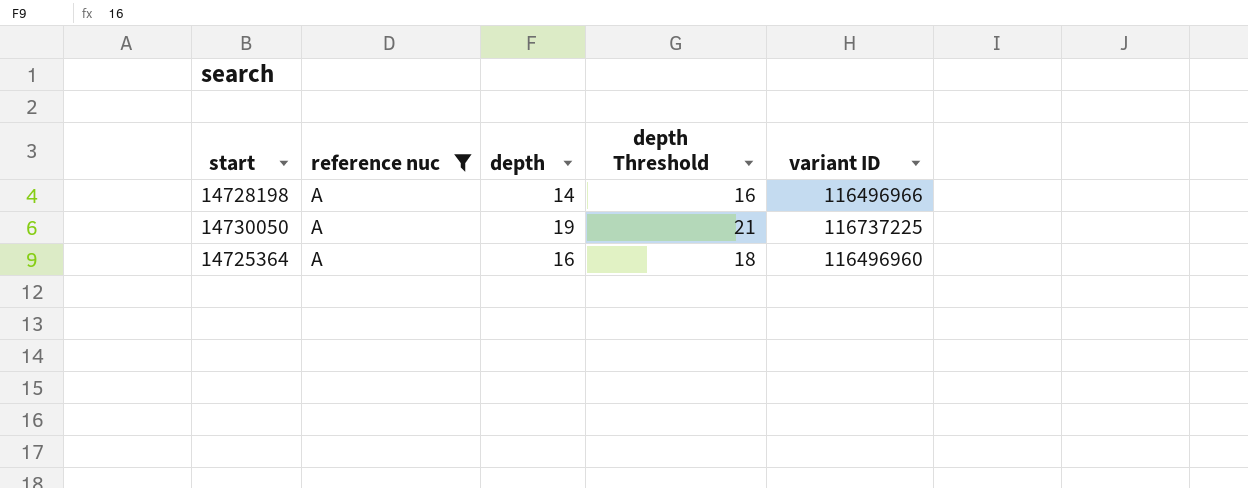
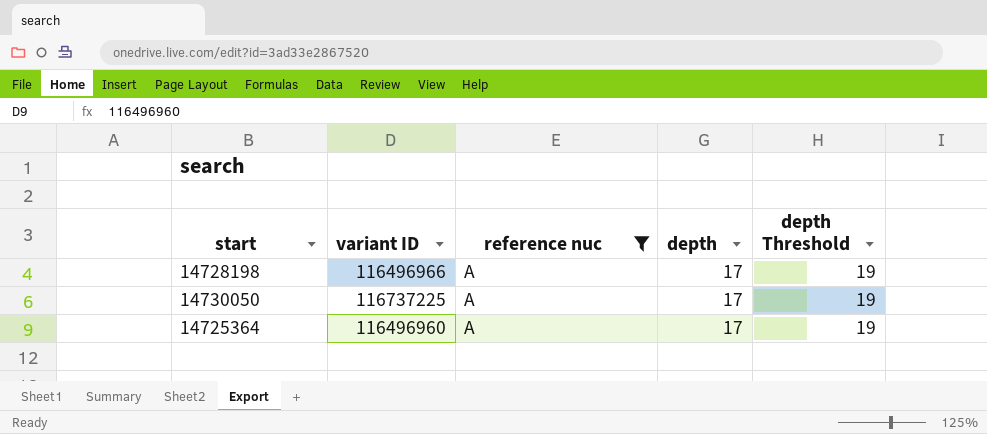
column variant ID | position: 5 -> 2
14728198 | depth: 14 -> 17
14728198 | depth Threshold: 16 -> 19
14730050 | depth: 19 -> 17
14730050 | depth Threshold: 21 -> 19
14725364 | depth: 16 -> 17
14725364 | depth Threshold: 18 -> 19

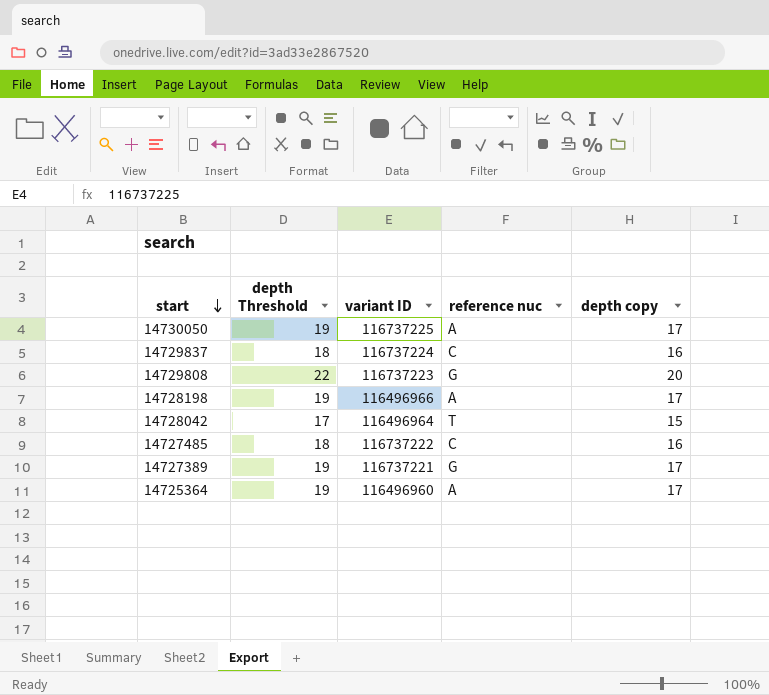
filter: reference nuc = A -> none
row order: none -> start descending
column depth Threshold | position: 5 -> 2
column name: depth -> depth copy

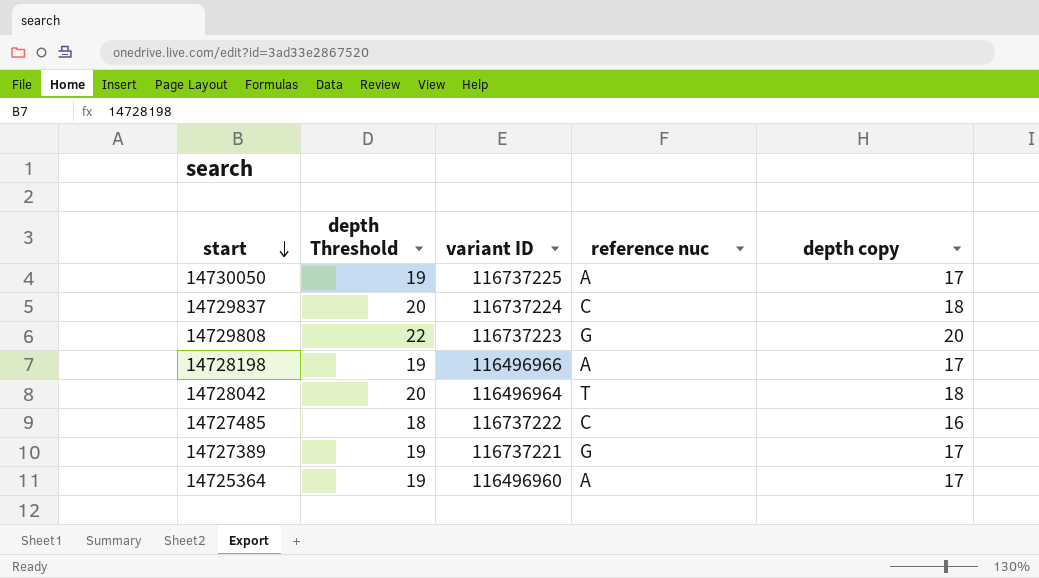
14729837 | depth Threshold: 18 -> 20
14729837 | depth copy: 16 -> 18
14728042 | depth Threshold: 17 -> 20
14728042 | depth copy: 15 -> 18

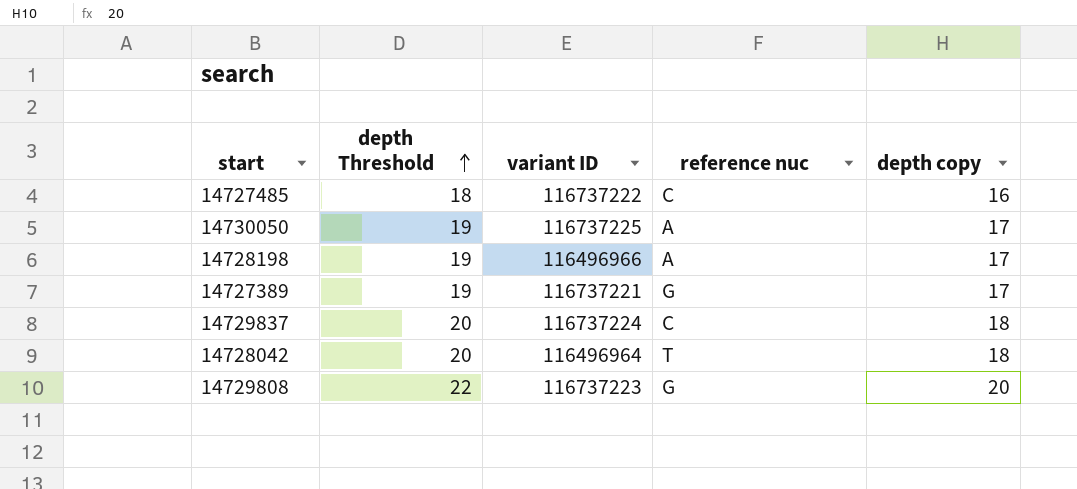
row order: start descending -> depth Threshold ascending
row 14725364: 19 | 116496960 | A | 17 -> none

